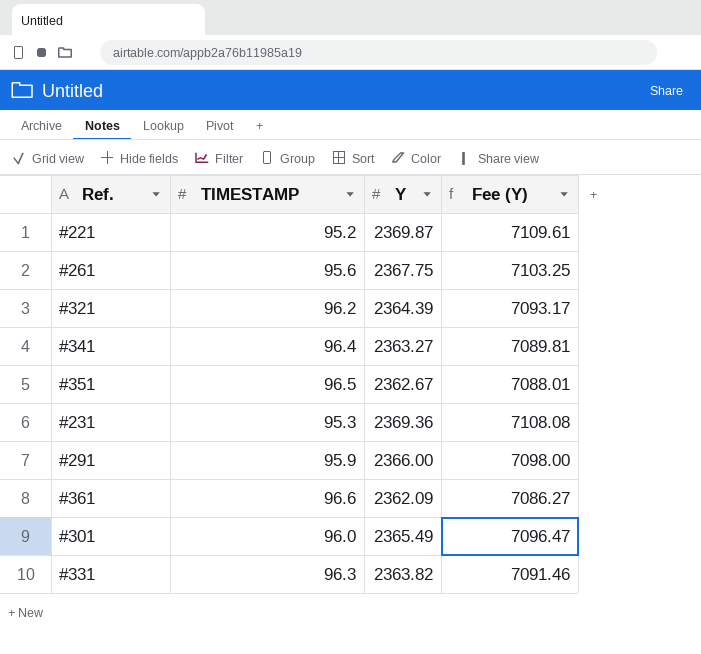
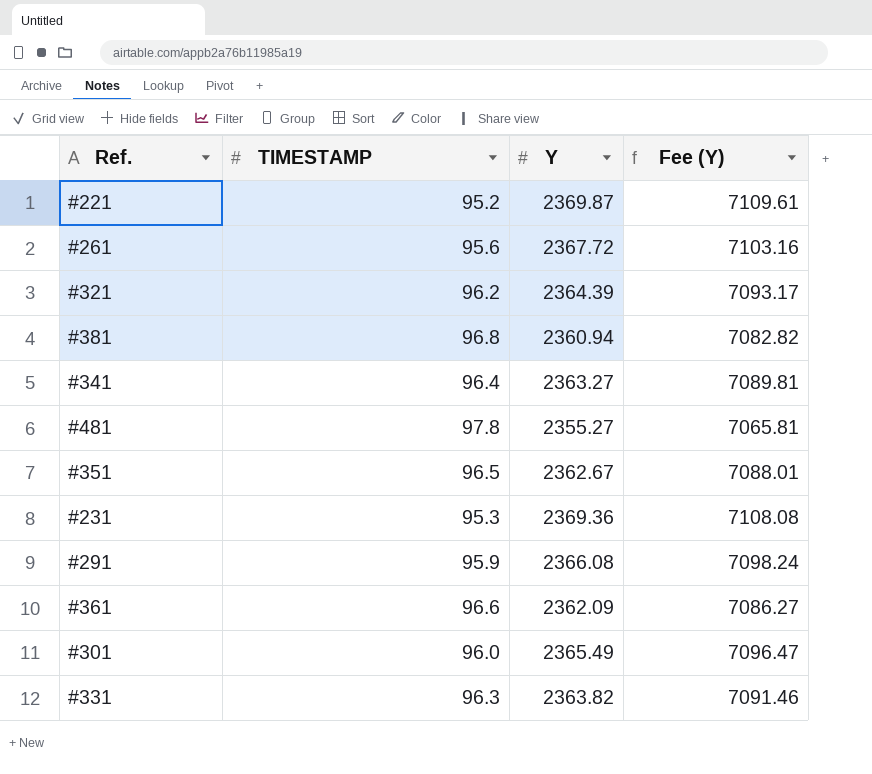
#261 | Y: 2367.75 -> 2367.72
#261 | Fee (Y): 7103.25 -> 7103.16
row #381: none -> 96.8 | 2360.94 | 7082.82
row #481: none -> 97.8 | 2355.27 | 7065.81
#291 | Y: 2366.00 -> 2366.08
#291 | Fee (Y): 7098.00 -> 7098.24

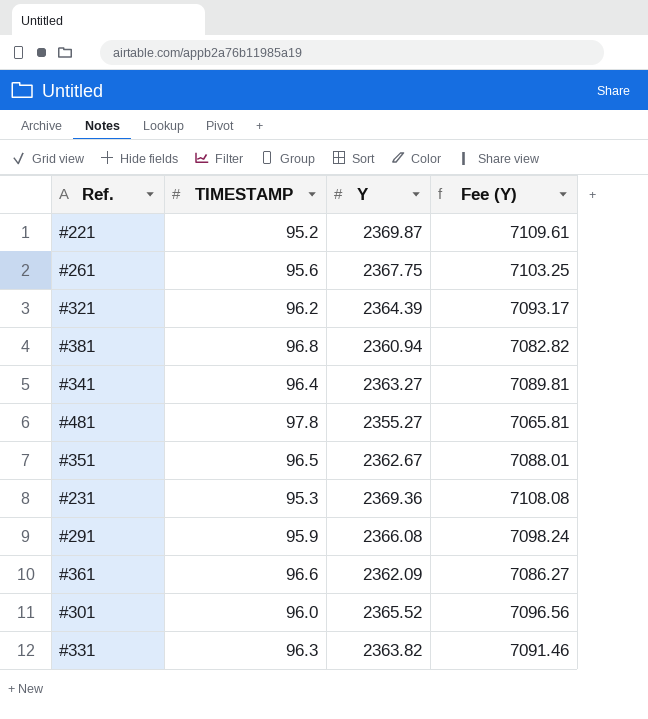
#261 | Y: 2367.72 -> 2367.75
#261 | Fee (Y): 7103.16 -> 7103.25
#301 | Y: 2365.49 -> 2365.52
#301 | Fee (Y): 7096.47 -> 7096.56

